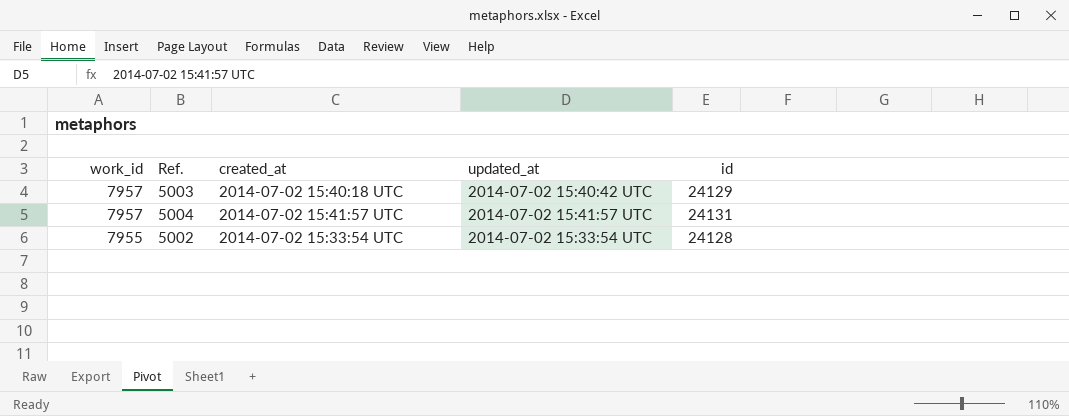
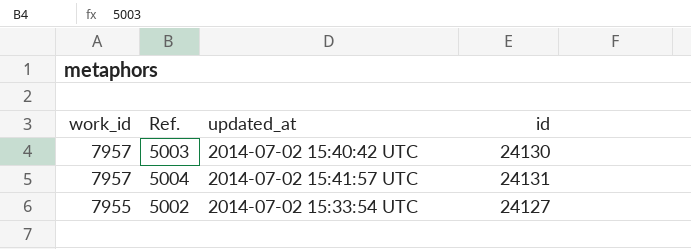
column created_at | position: 3 -> none
5003 | id: 24129 -> 24130
5002 | id: 24128 -> 24127

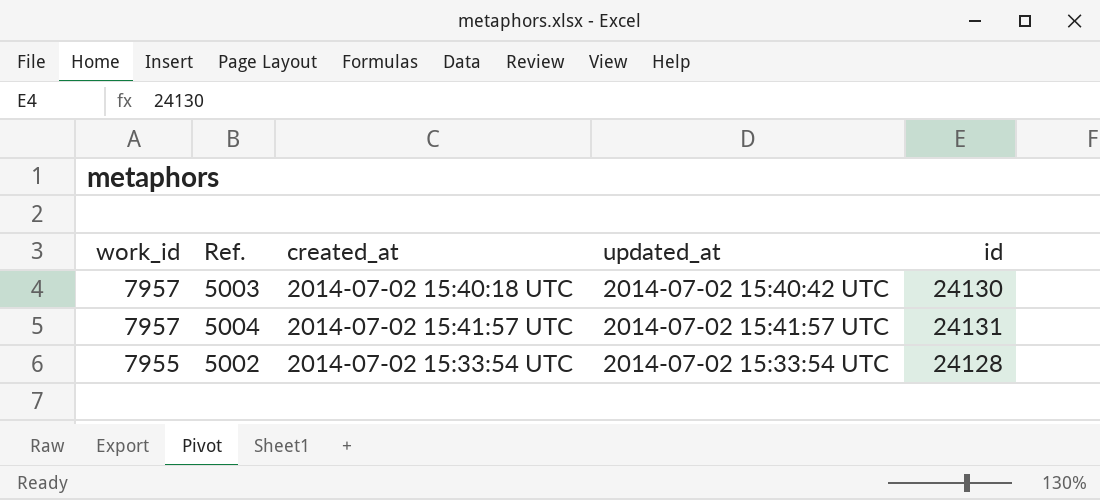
column created_at | position: none -> 3
5002 | id: 24127 -> 24128

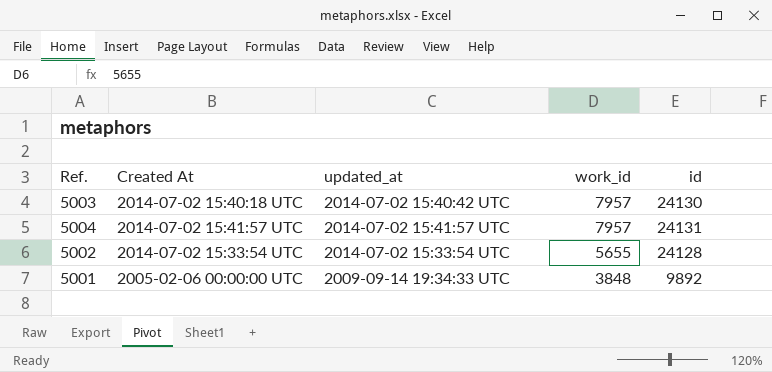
column name: created_at -> Created At
column work_id | position: 1 -> 4
5002 | work_id: 7955 -> 5655
row 5001: none -> 2005-02-06 00:00:00 UTC | 2009-09-14 19:34:33 UTC | 3848 | 9892

